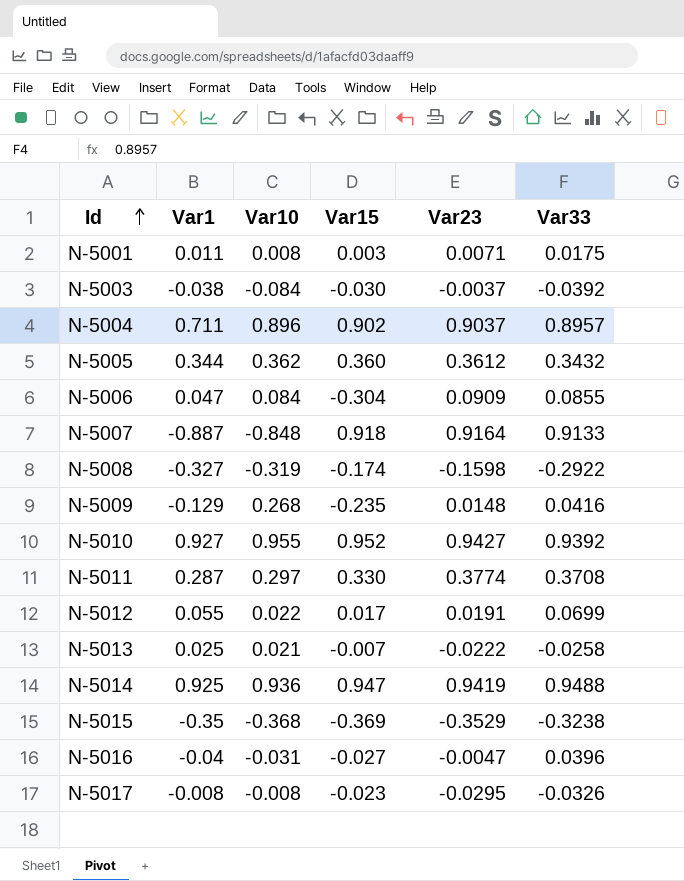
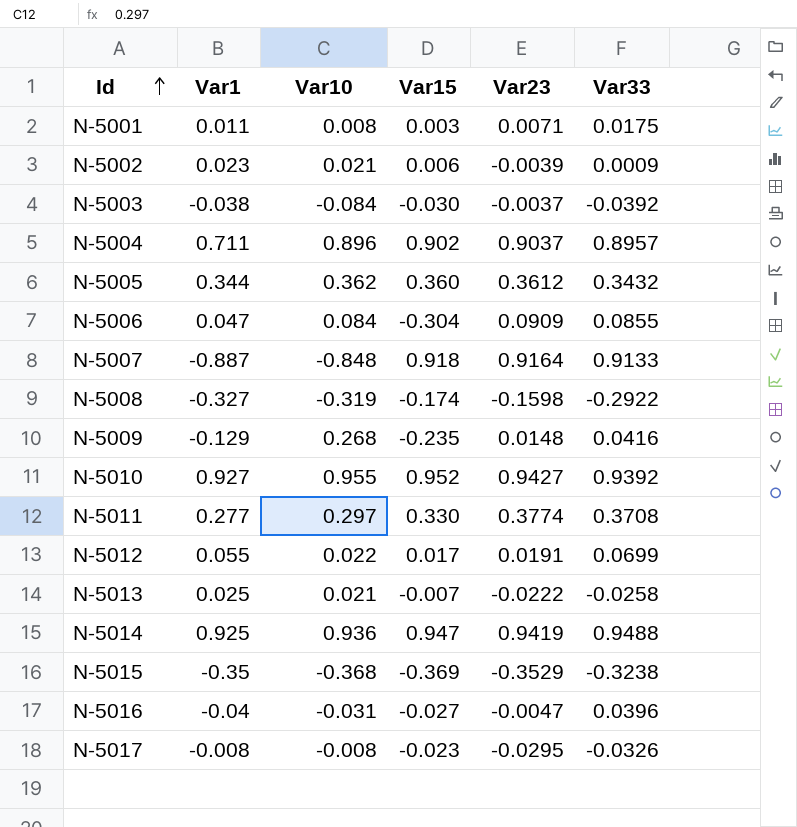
row N-5002: none -> 0.023 | 0.021 | 0.006 | -0.0039 | 0.0009
N-5011 | Var1: 0.287 -> 0.277

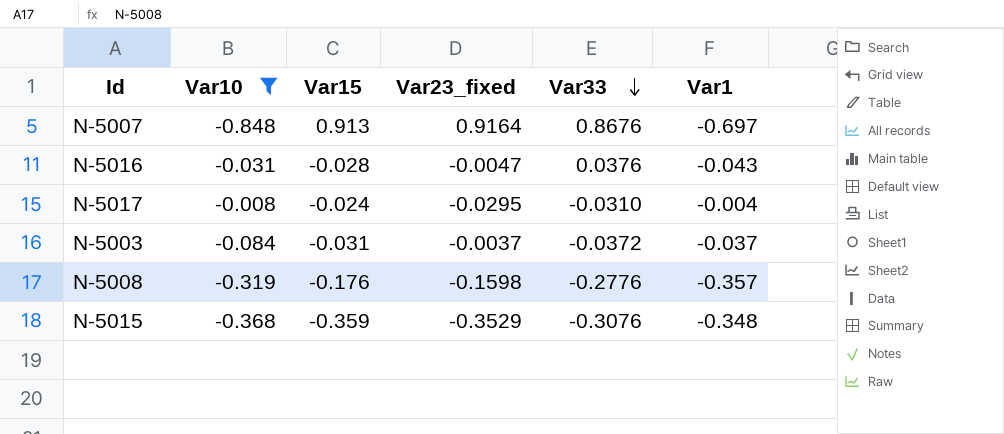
filter: none -> Var10 <= -0.008
row order: Id ascending -> Var33 descending
column name: Var23 -> Var23_fixed
column Var1 | position: 2 -> 6
N-5007 | Var15: 0.918 -> 0.913
N-5007 | Var33: 0.9133 -> 0.8676
N-5007 | Var1: -0.887 -> -0.697
N-5016 | Var15: -0.027 -> -0.028
N-5016 | Var33: 0.0396 -> 0.0376
N-5016 | Var1: -0.04 -> -0.043
N-5017 | Var15: -0.023 -> -0.024
N-5017 | Var33: -0.0326 -> -0.0310
N-5017 | Var1: -0.008 -> -0.004
N-5003 | Var15: -0.030 -> -0.031
N-5003 | Var33: -0.0392 -> -0.0372
N-5003 | Var1: -0.038 -> -0.037
N-5008 | Var15: -0.174 -> -0.176
N-5008 | Var33: -0.2922 -> -0.2776
N-5008 | Var1: -0.327 -> -0.357
N-5015 | Var15: -0.369 -> -0.359
N-5015 | Var33: -0.3238 -> -0.3076
N-5015 | Var1: -0.35 -> -0.348

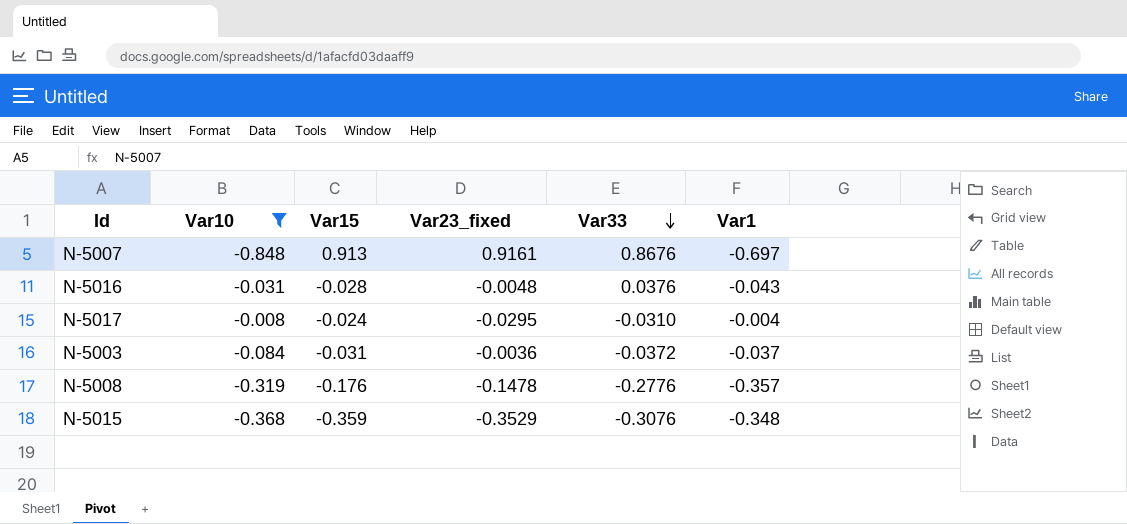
N-5007 | Var23_fixed: 0.9164 -> 0.9161
N-5016 | Var23_fixed: -0.0047 -> -0.0048
N-5003 | Var23_fixed: -0.0037 -> -0.0036
N-5008 | Var23_fixed: -0.1598 -> -0.1478

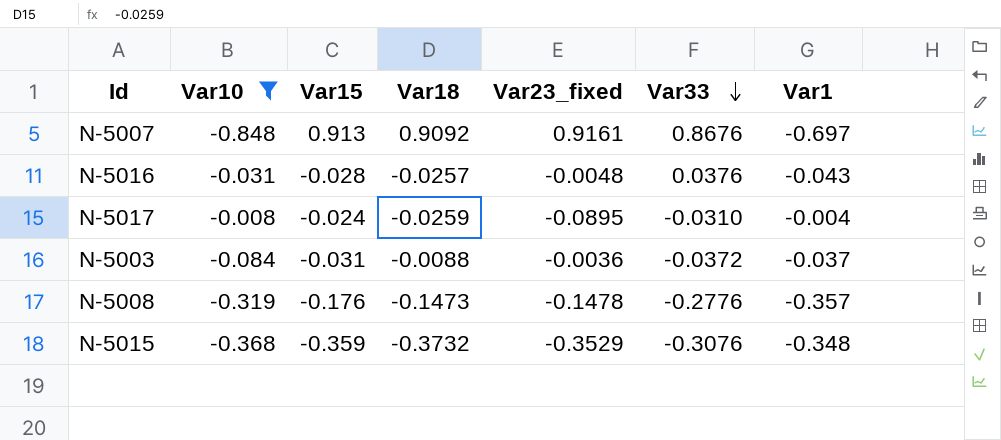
column Var18 | position: none -> 4
N-5017 | Var23_fixed: -0.0295 -> -0.0895

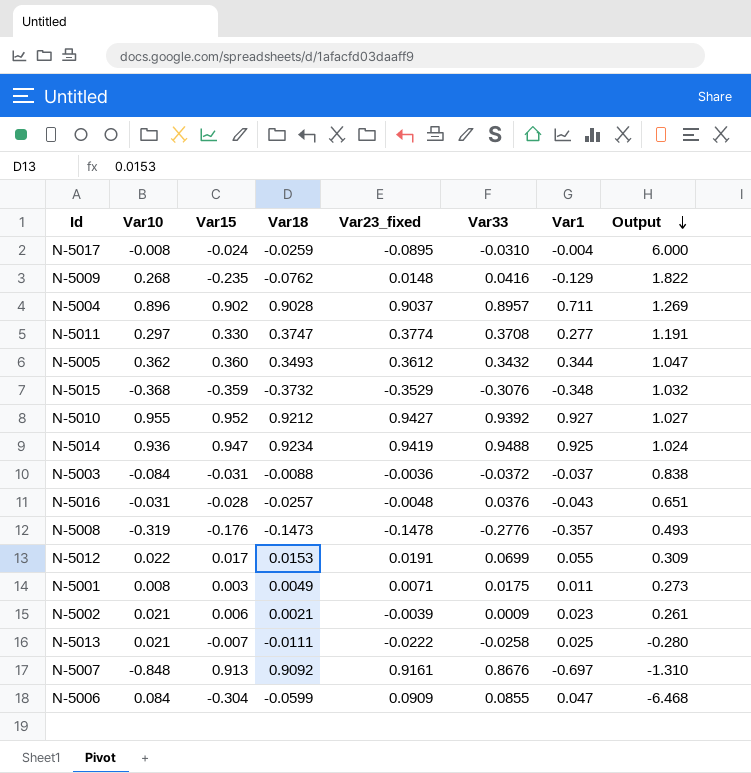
filter: Var10 <= -0.008 -> none
row order: Var33 descending -> Output descending
column Output | formula: none -> [Var15] / [Var1]

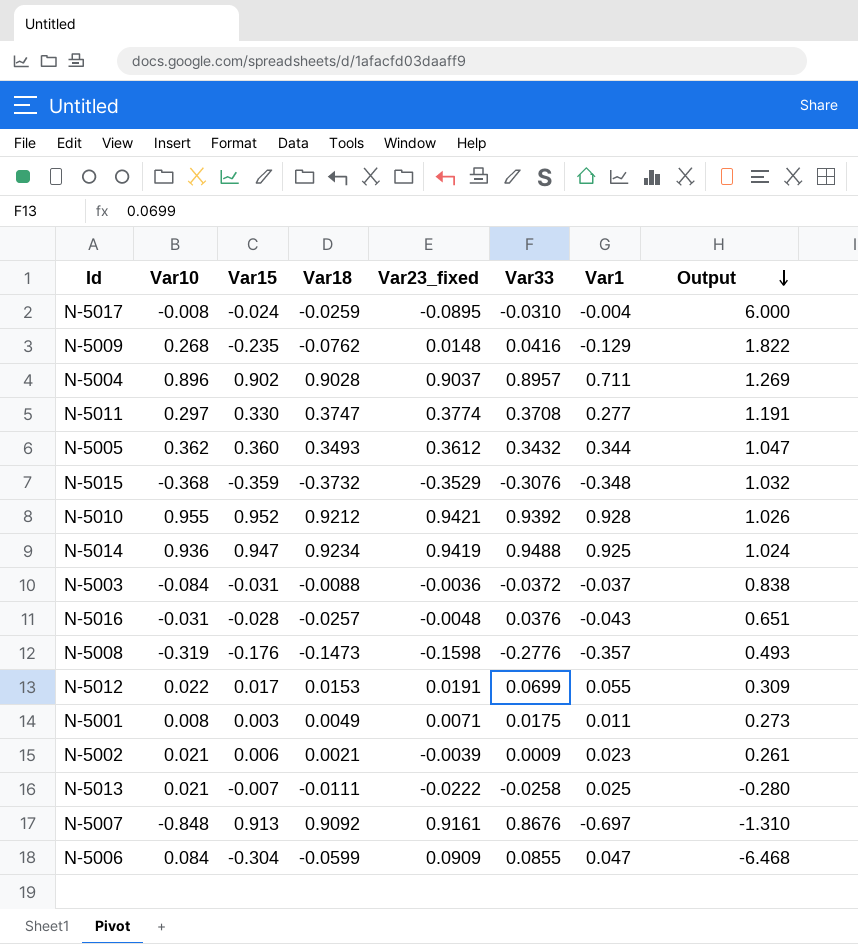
N-5010 | Var23_fixed: 0.9427 -> 0.9421
N-5010 | Var1: 0.927 -> 0.928
N-5010 | Output: 1.027 -> 1.026
N-5008 | Var23_fixed: -0.1478 -> -0.1598

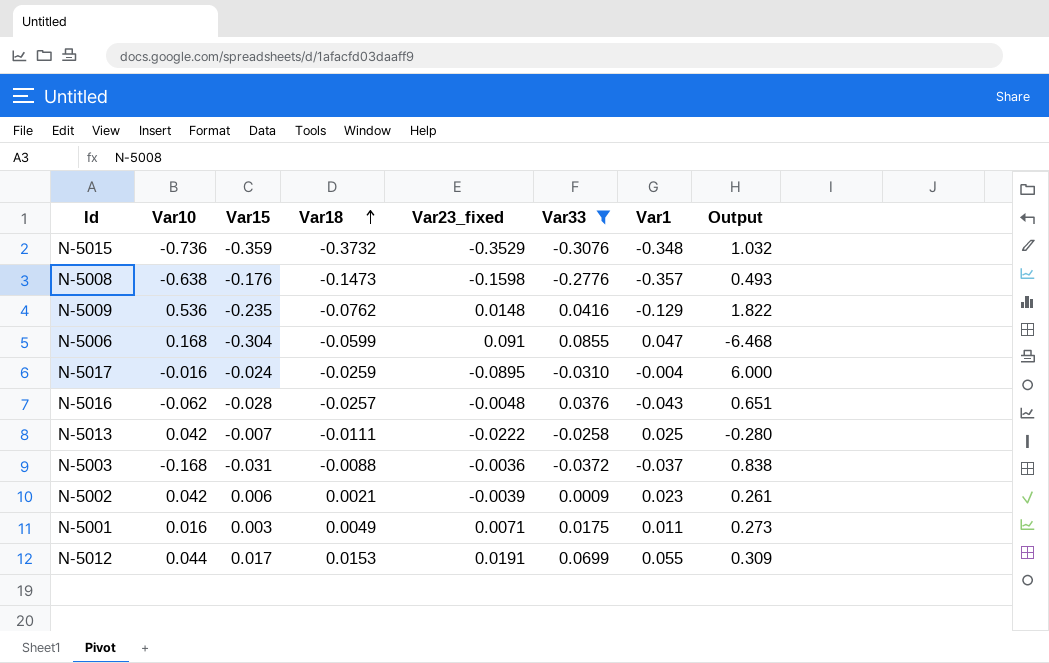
filter: none -> Var33 <= 0.0855
row order: Output descending -> Var18 ascending
N-5015 | Var10: -0.368 -> -0.736
N-5008 | Var10: -0.319 -> -0.638
N-5009 | Var10: 0.268 -> 0.536
N-5006 | Var10: 0.084 -> 0.168
N-5006 | Var23_fixed: 0.0909 -> 0.091
N-5017 | Var10: -0.008 -> -0.016
N-5016 | Var10: -0.031 -> -0.062
N-5013 | Var10: 0.021 -> 0.042
N-5003 | Var10: -0.084 -> -0.168
N-5002 | Var10: 0.021 -> 0.042
N-5001 | Var10: 0.008 -> 0.016
N-5012 | Var10: 0.022 -> 0.044

